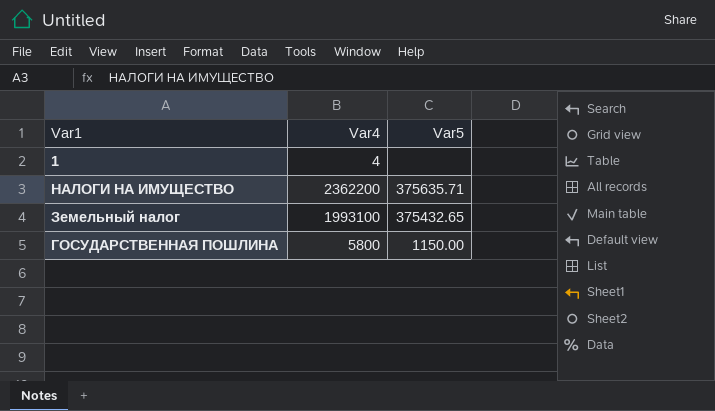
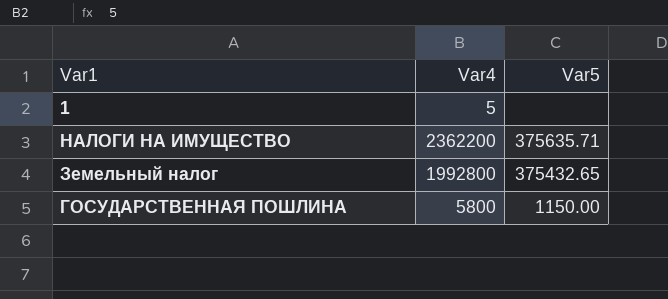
1 | Var4: 4 -> 5
Земельный налог | Var4: 1993100 -> 1992800

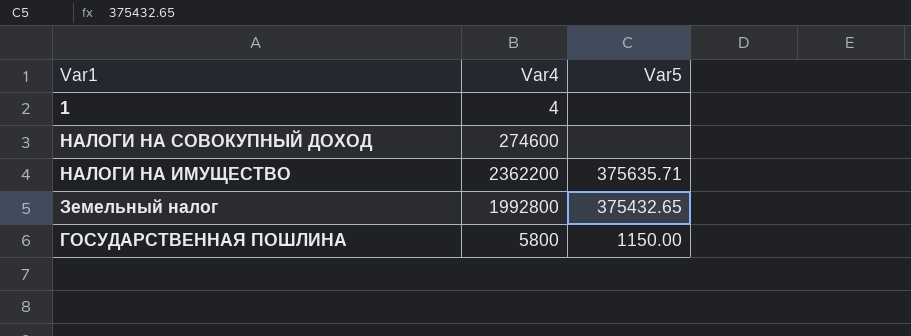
1 | Var4: 5 -> 4
row НАЛОГИ НА СОВОКУПНЫЙ ДОХОД: none -> 274600 | none

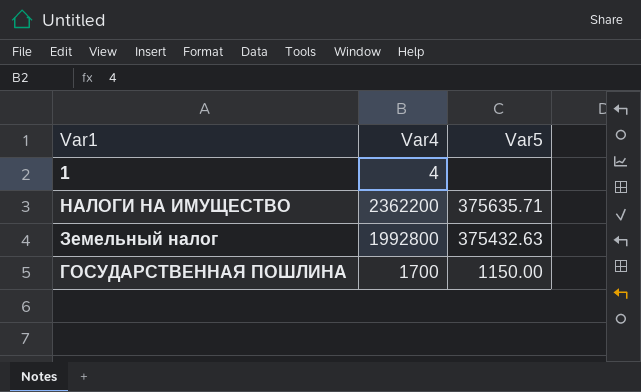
row НАЛОГИ НА СОВОКУПНЫЙ ДОХОД: 274600 | none -> none
Земельный налог | Var5: 375432.65 -> 375432.63
ГОСУДАРСТВЕННАЯ ПОШЛИНА | Var4: 5800 -> 1700

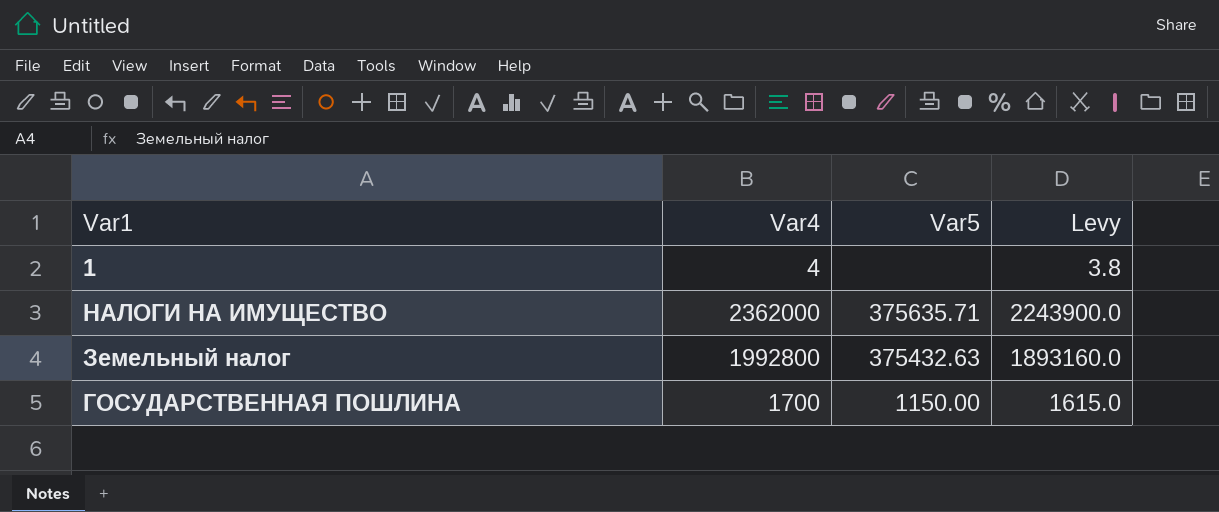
column Levy | formula: none -> [Var4] * 0.95
НАЛОГИ НА ИМУЩЕСТВО | Var4: 2362200 -> 2362000

